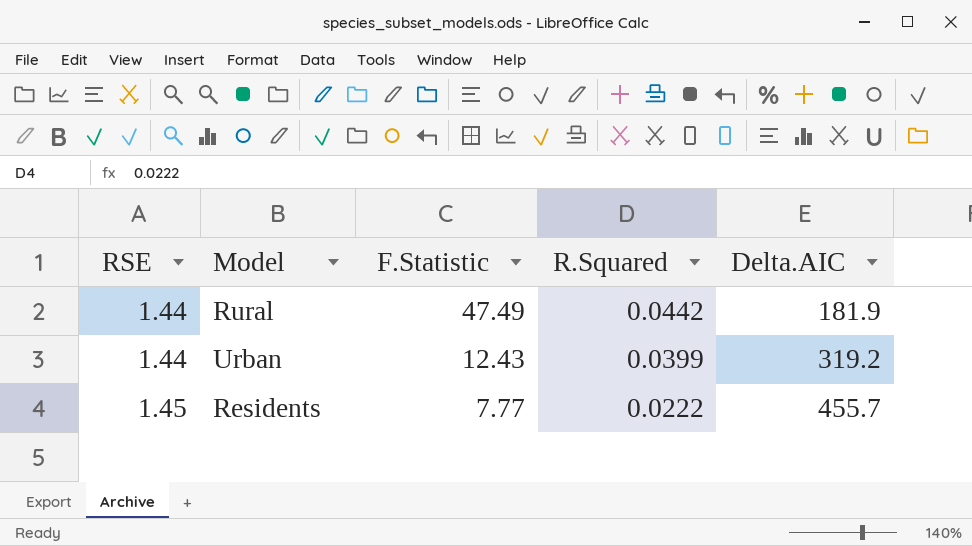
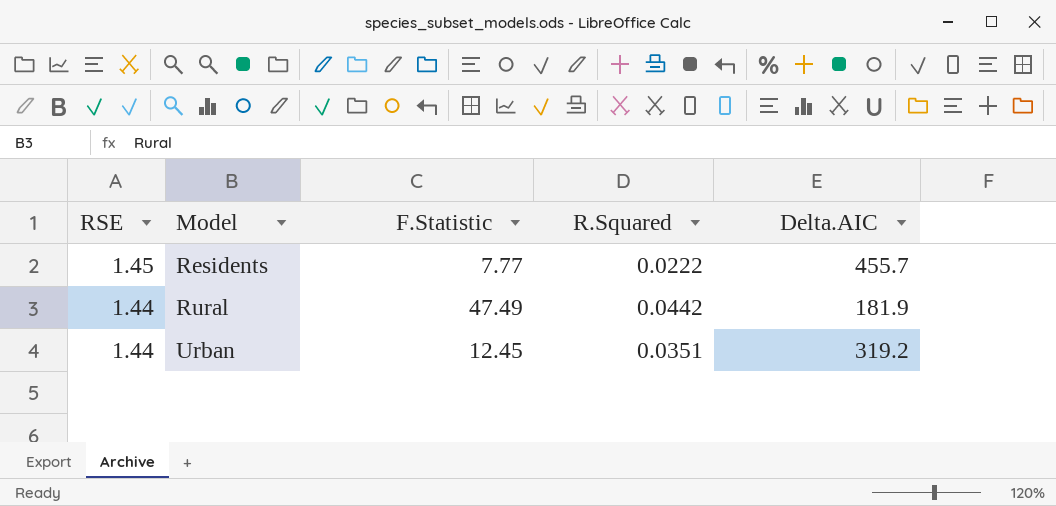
row order: RSE ascending -> RSE descending
Urban | F.Statistic: 12.43 -> 12.45
Urban | R.Squared: 0.0399 -> 0.0351

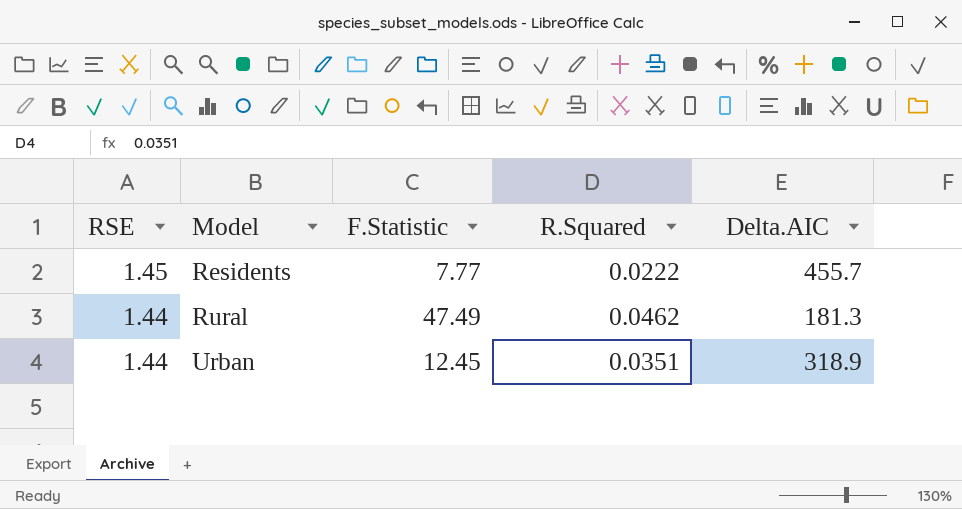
Rural | R.Squared: 0.0442 -> 0.0462
Rural | Delta.AIC: 181.9 -> 181.3
Urban | Delta.AIC: 319.2 -> 318.9

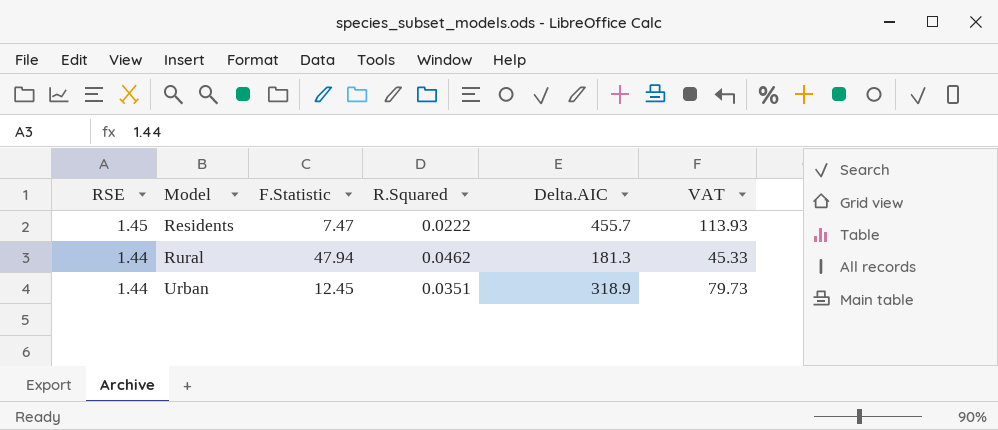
column VAT | formula: none -> [Delta.AIC] * 0.25
Residents | F.Statistic: 7.77 -> 7.47
Rural | F.Statistic: 47.49 -> 47.94

